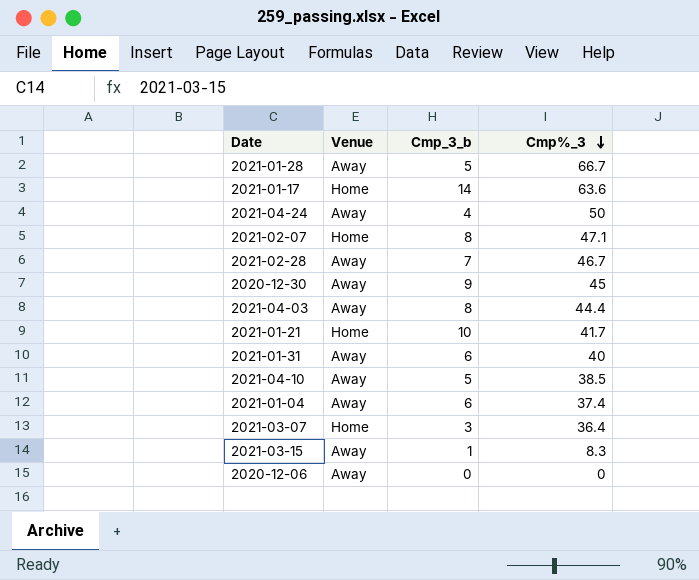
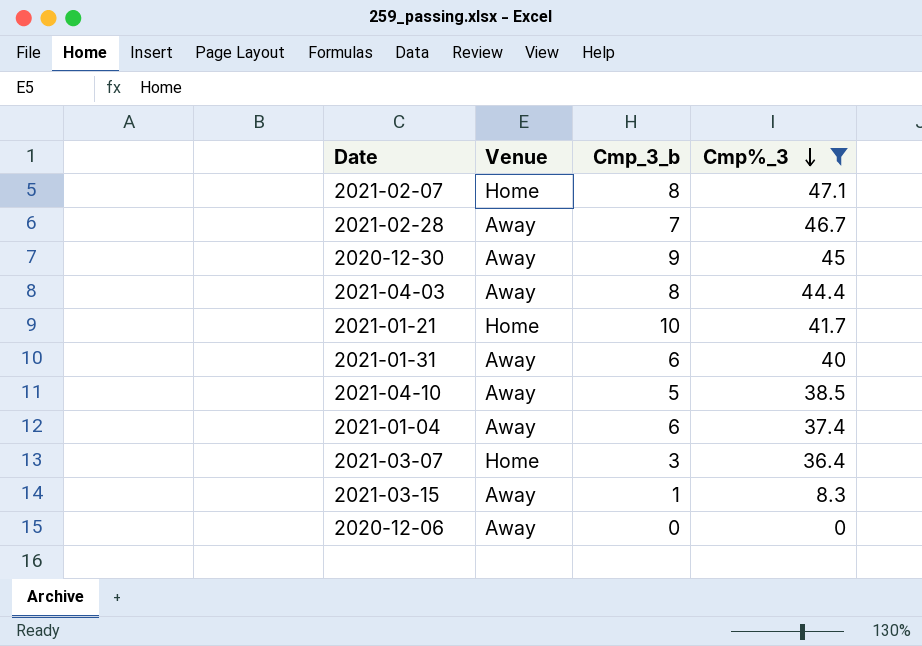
filter: none -> Cmp%_3 <= 47.1

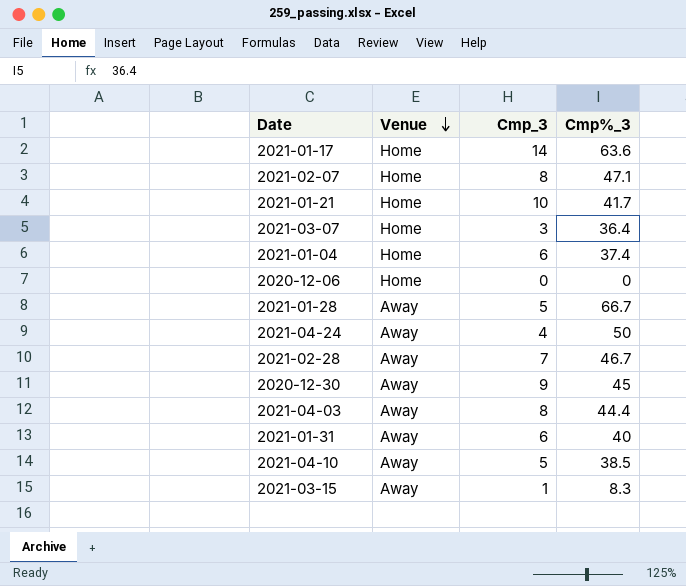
filter: Cmp%_3 <= 47.1 -> none
row order: Cmp%_3 descending -> Venue descending
column name: Cmp_3_b -> Cmp_3
2021-01-04 | Venue: Away -> Home
2020-12-06 | Venue: Away -> Home

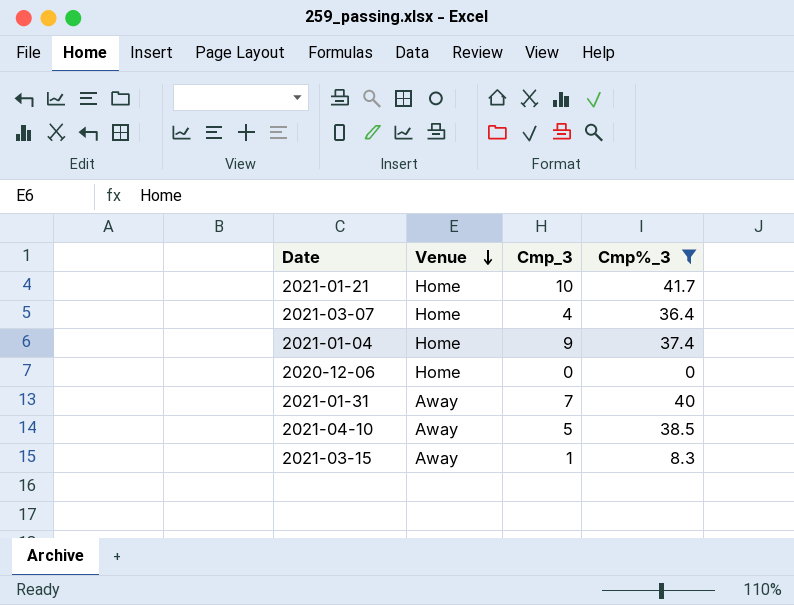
filter: none -> Cmp%_3 <= 41.7
2021-03-07 | Cmp_3: 3 -> 4
2021-01-04 | Cmp_3: 6 -> 9
2021-01-31 | Cmp_3: 6 -> 7

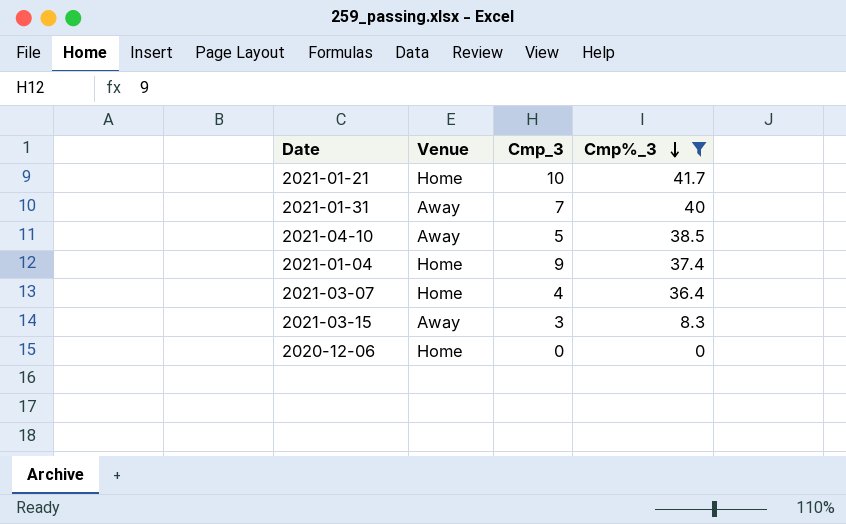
row order: Venue descending -> Cmp%_3 descending
2021-03-15 | Cmp_3: 1 -> 3

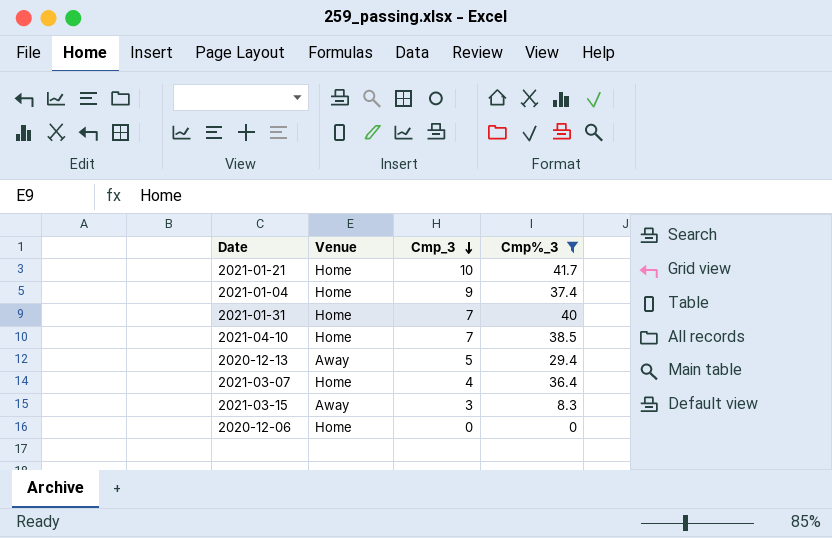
row order: Cmp%_3 descending -> Cmp_3 descending
2021-01-31 | Venue: Away -> Home
2021-04-10 | Venue: Away -> Home
2021-04-10 | Cmp_3: 5 -> 7
row 2020-12-13: none -> Away | 5 | 29.4

